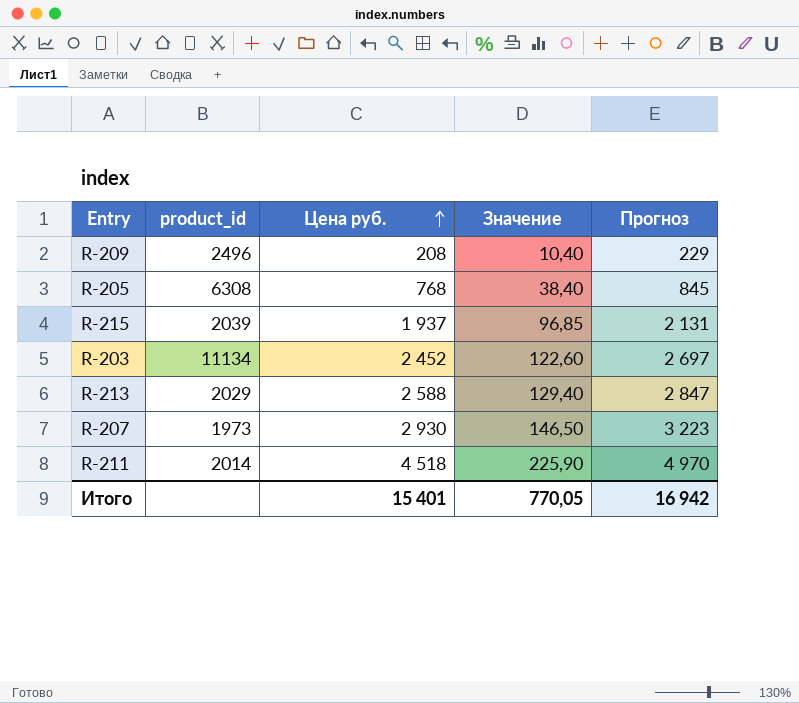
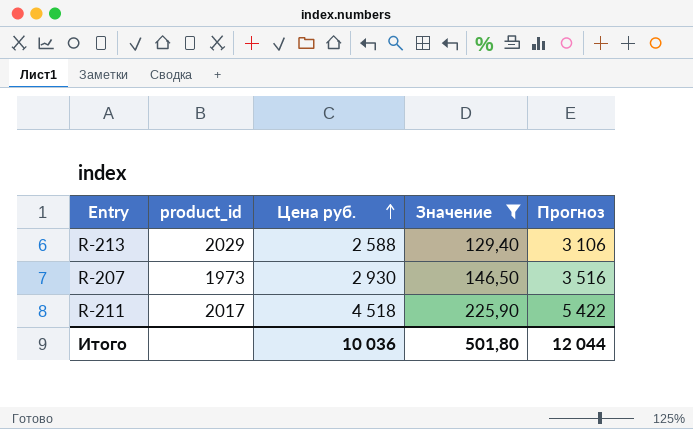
filter: none -> Значение >= 129,40
column Прогноз | formula: [Цена руб.] * 1,1 -> [Цена руб.] * 1,2
R-211 | product_id: 2014 -> 2017
Итого | Цена руб.: 15 401 -> 10 036
Итого | Значение: 770,05 -> 501,80
Итого | Прогноз: 16 942 -> 12 044

